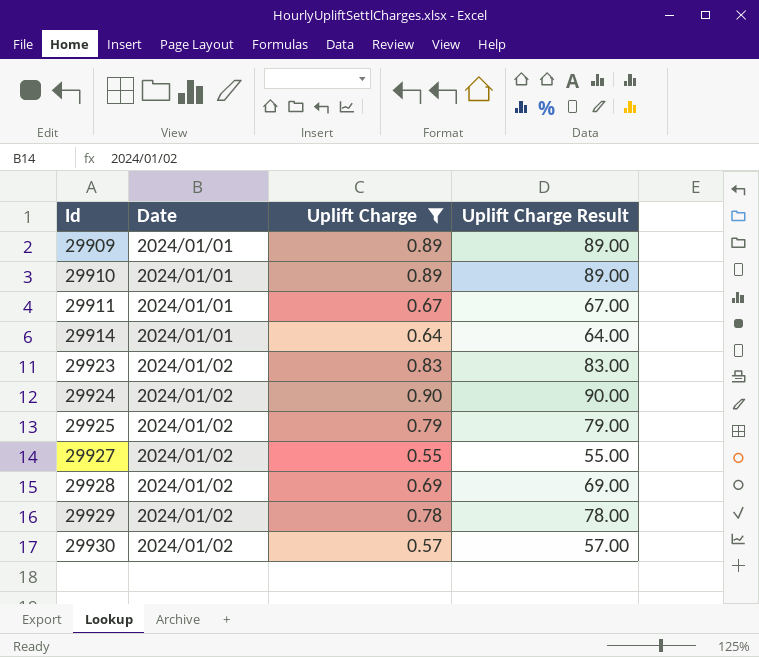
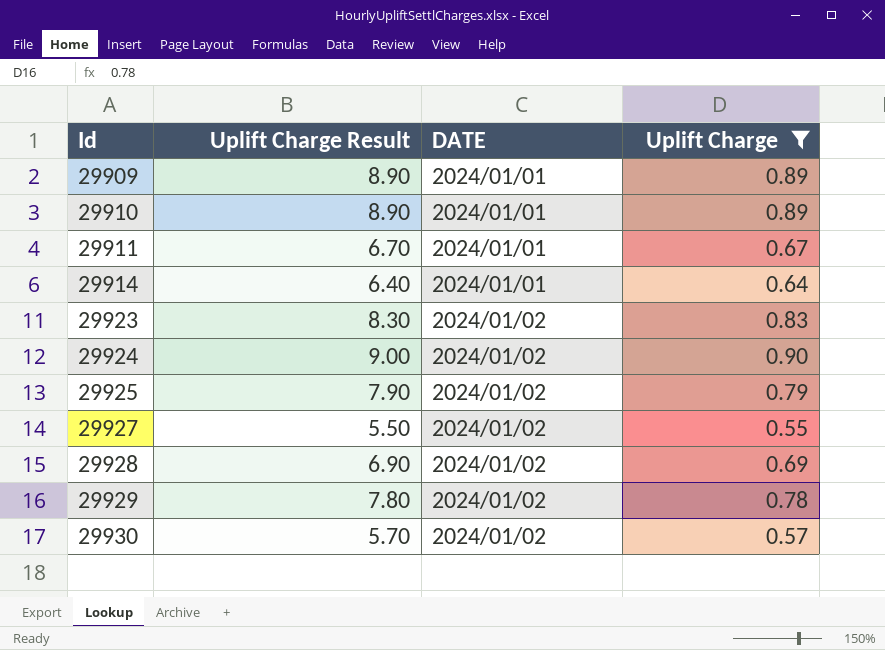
column Uplift Charge Result | formula: [Uplift Charge] * 100 -> [Uplift Charge] * 10
column Uplift Charge Result | position: 4 -> 2
column name: Date -> DATE

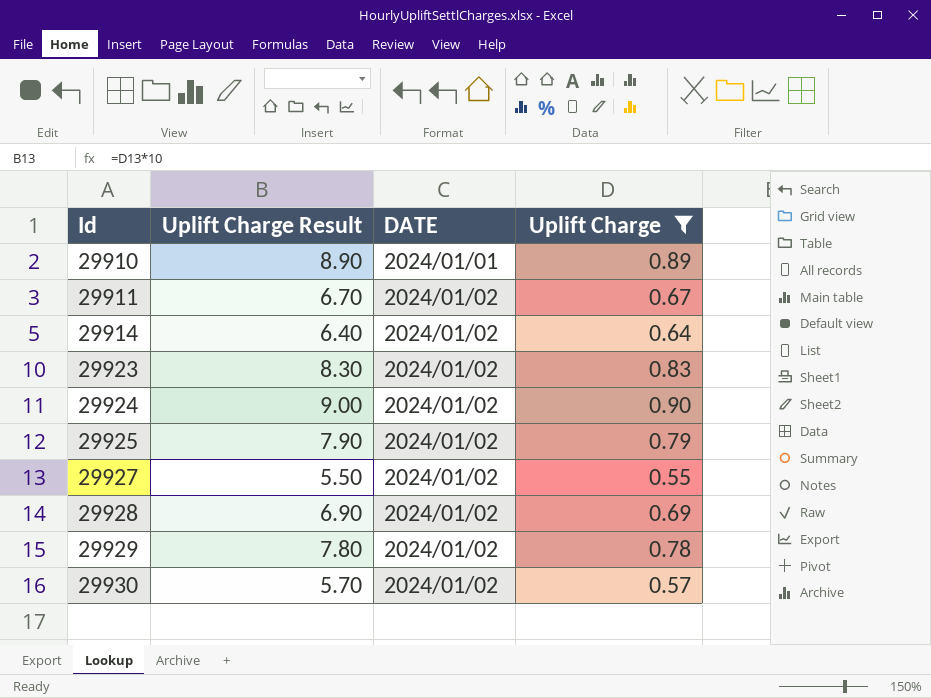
row 29909: 8.90 | 2024/01/01 | 0.89 -> none
29911 | DATE: 2024/01/01 -> 2024/01/02
29914 | DATE: 2024/01/01 -> 2024/01/02

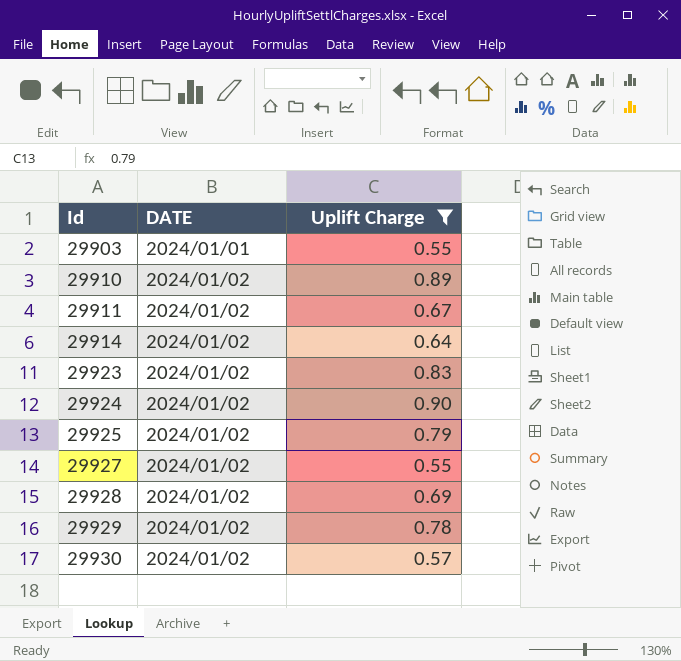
column Uplift Charge Result | formula: [Uplift Charge] * 10 -> none
row 29903: none -> 2024/01/01 | 0.55
29910 | DATE: 2024/01/01 -> 2024/01/02

